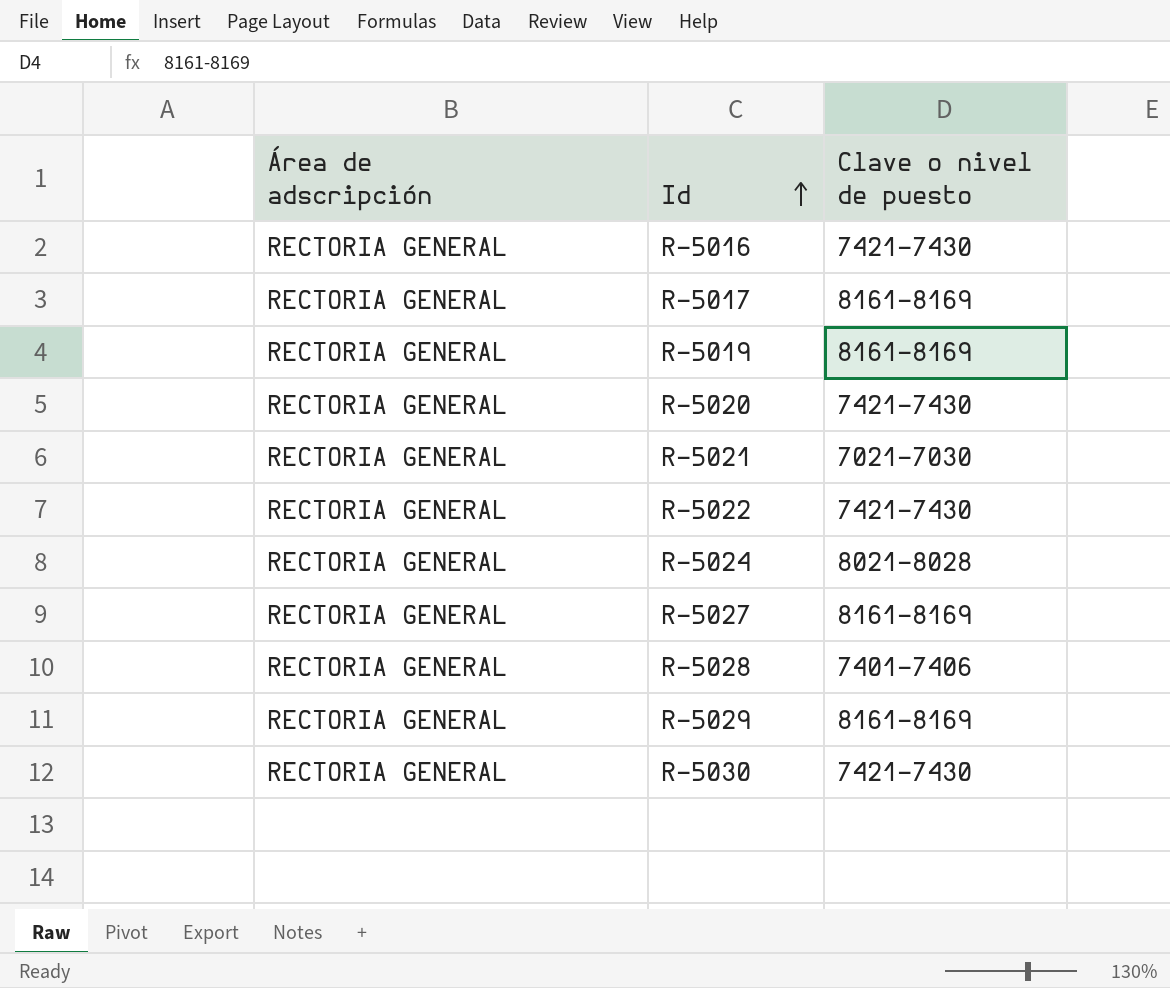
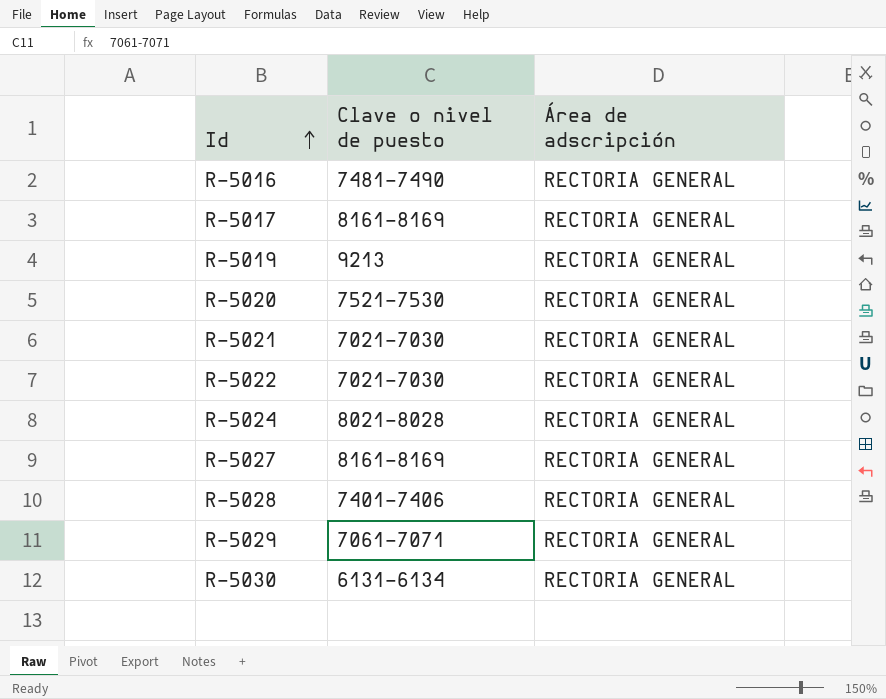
column Área de adscripción | position: 1 -> 3
R-5016 | Clave o nivel de puesto: 7421-7430 -> 7481-7490
R-5019 | Clave o nivel de puesto: 8161-8169 -> 9213
R-5020 | Clave o nivel de puesto: 7421-7430 -> 7521-7530
R-5022 | Clave o nivel de puesto: 7421-7430 -> 7021-7030
R-5029 | Clave o nivel de puesto: 8161-8169 -> 7061-7071
R-5030 | Clave o nivel de puesto: 7421-7430 -> 6131-6134

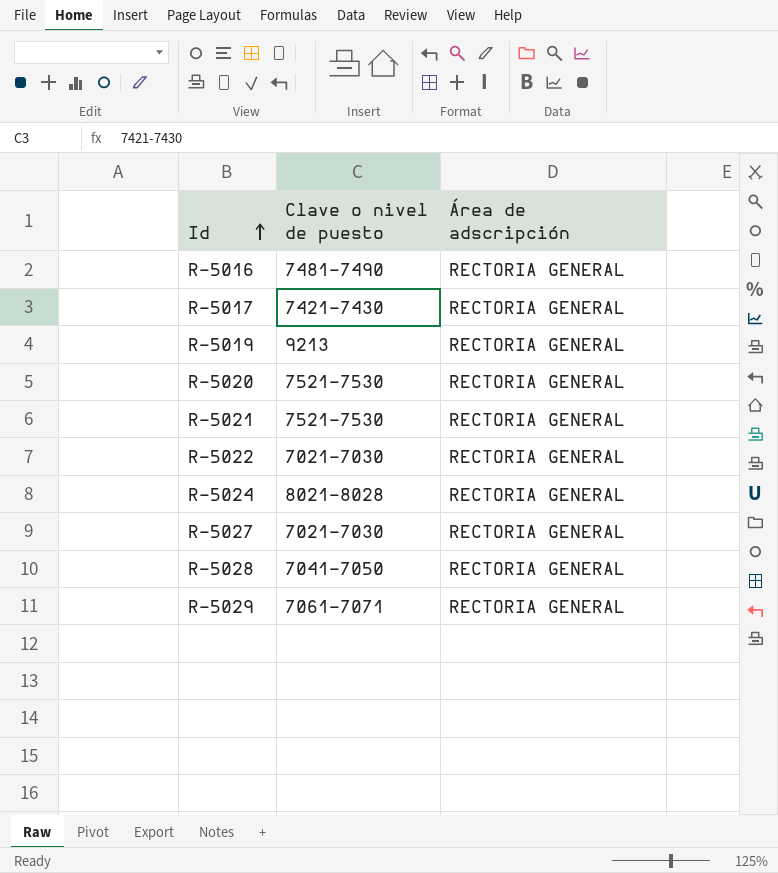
row R-5030: 6131-6134 | RECTORIA GENERAL -> none
R-5017 | Clave o nivel de puesto: 8161-8169 -> 7421-7430
R-5021 | Clave o nivel de puesto: 7021-7030 -> 7521-7530
R-5027 | Clave o nivel de puesto: 8161-8169 -> 7021-7030
R-5028 | Clave o nivel de puesto: 7401-7406 -> 7041-7050

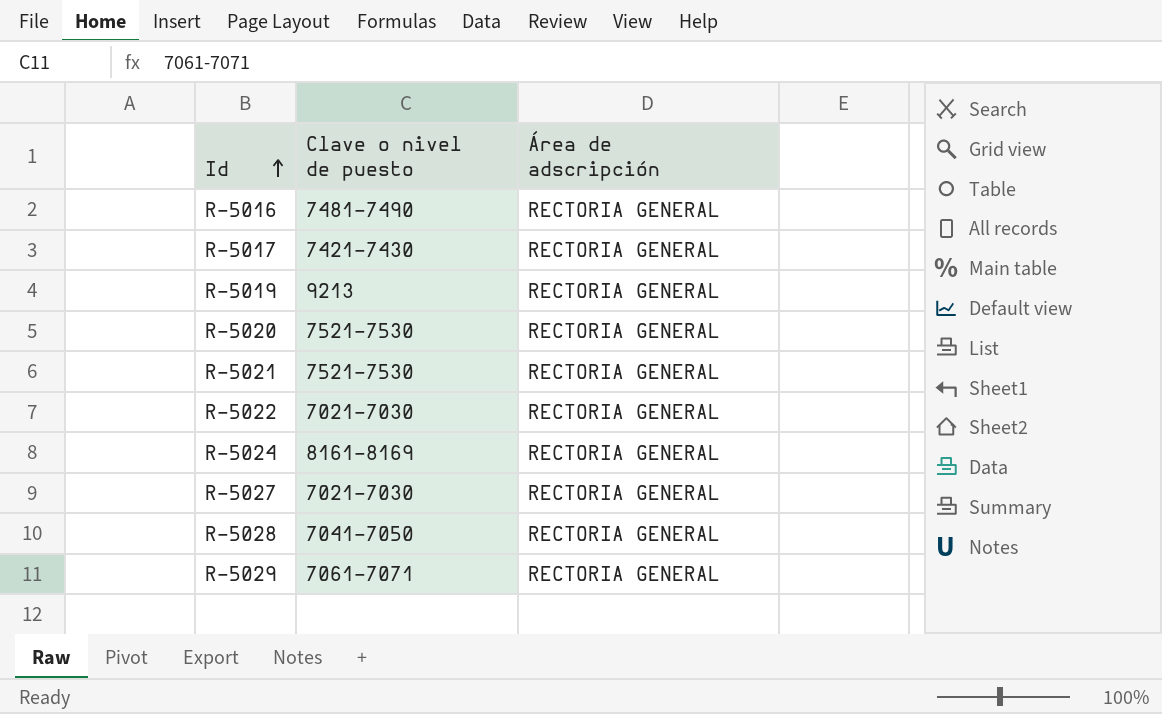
R-5024 | Clave o nivel de puesto: 8021-8028 -> 8161-8169

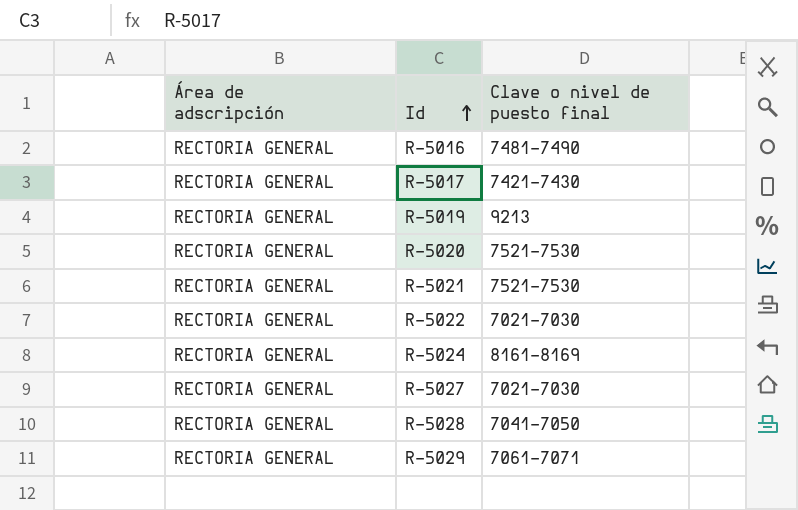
column Área de adscripción | position: 3 -> 1
column name: Clave o nivel de puesto -> Clave o nivel de puesto final

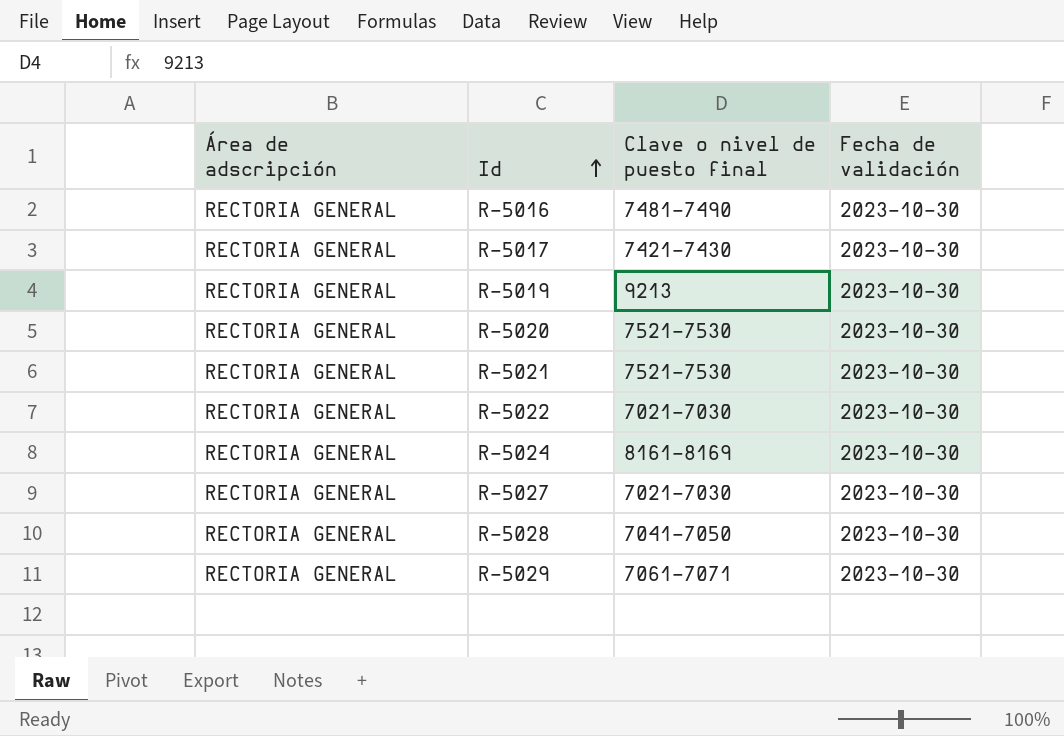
column Fecha de validación | position: none -> 4

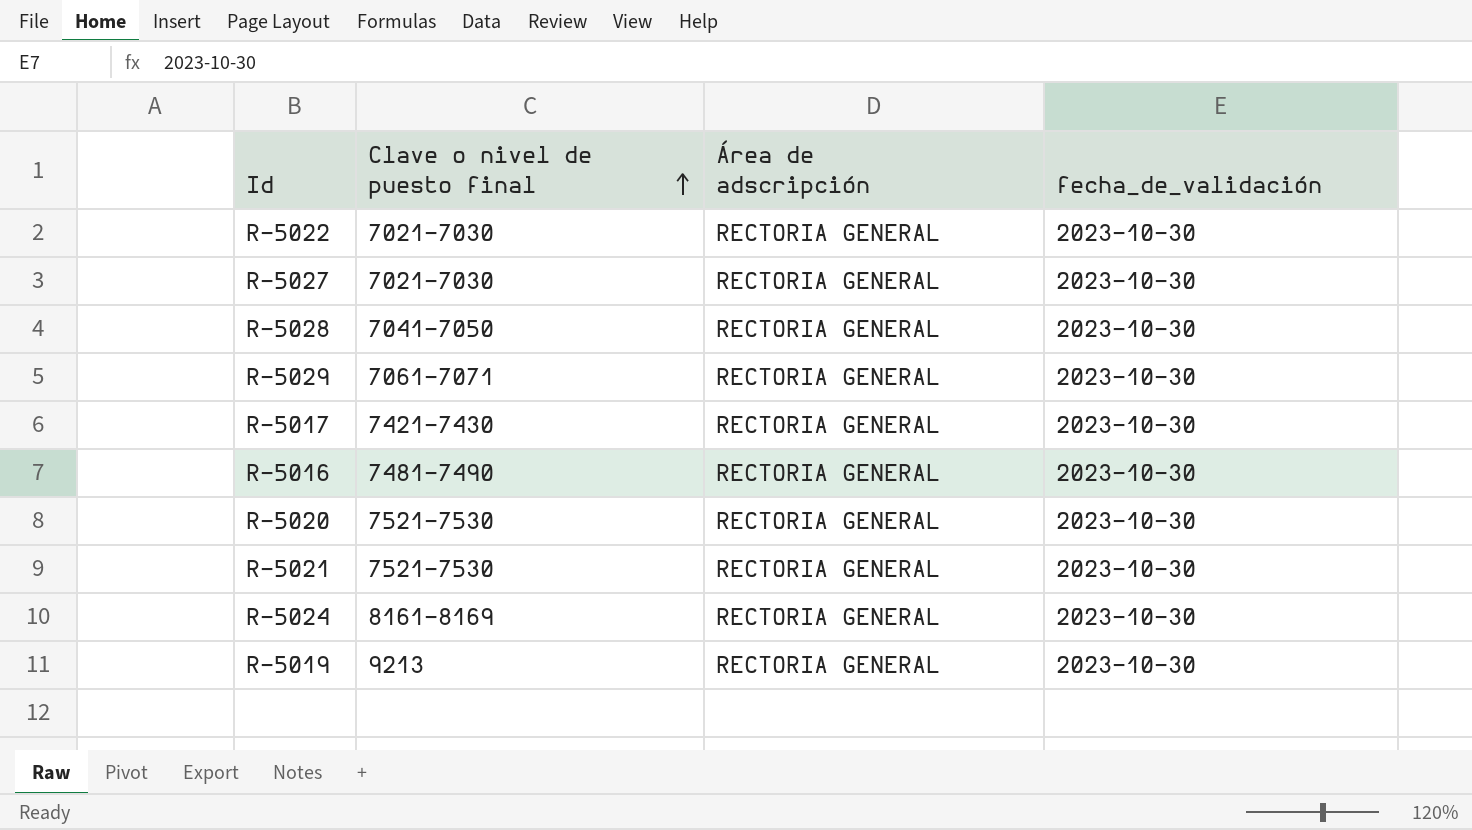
row order: Id ascending -> Clave o nivel de puesto final ascending
column Área de adscripción | position: 1 -> 3
column name: Fecha de validación -> fecha_de_validación

